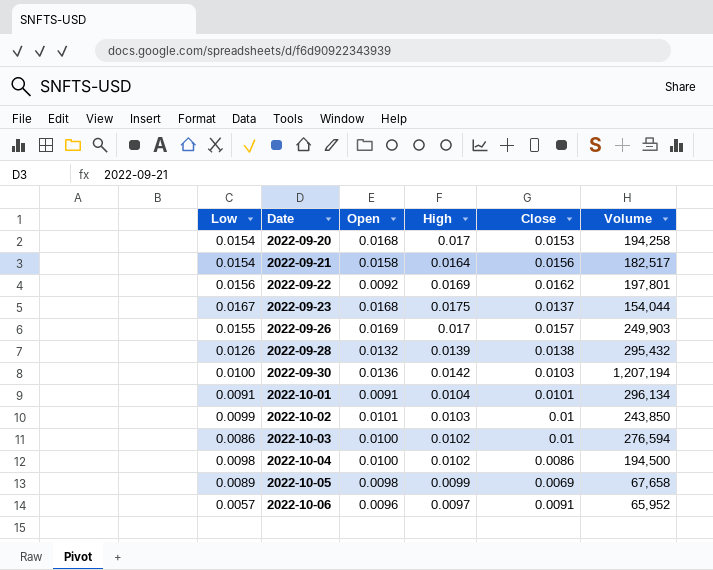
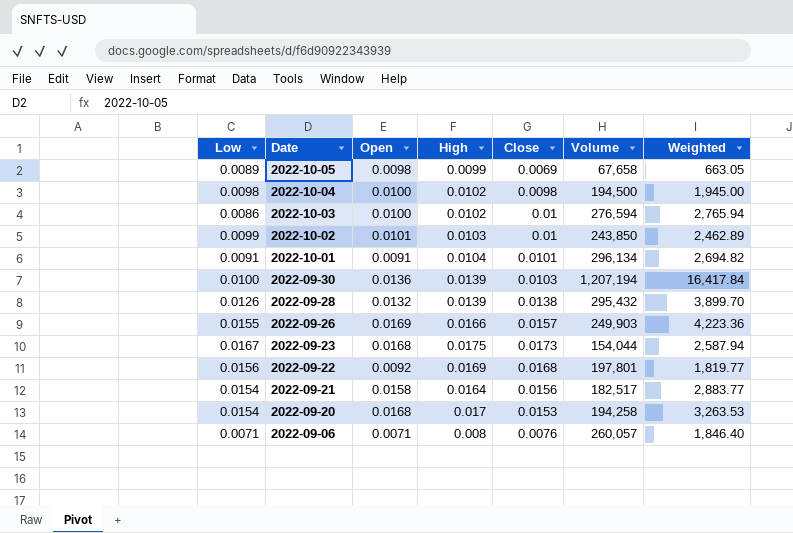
row order: Date ascending -> Date descending
column Weighted | formula: none -> [Open] * [Volume]
row 2022-10-06: 0.0057 | 0.0096 | 0.0097 | 0.0091 | 65,952 -> none
2022-10-04 | Close: 0.0086 -> 0.0098
2022-09-30 | High: 0.0142 -> 0.0139
2022-09-26 | High: 0.017 -> 0.0166
2022-09-23 | Close: 0.0137 -> 0.0173
2022-09-22 | Close: 0.0162 -> 0.0168
row 2022-09-06: none -> 0.0071 | 0.0071 | 0.008 | 0.0076 | 260,057 | 1,846.40

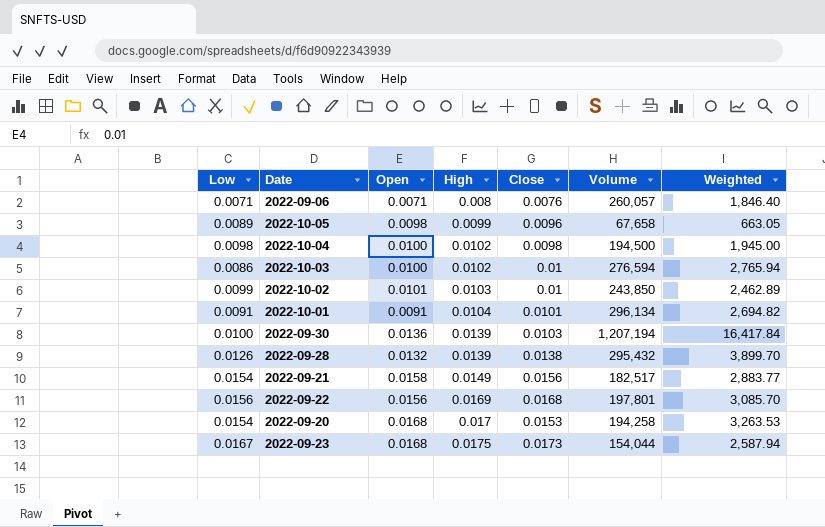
row order: Date descending -> High ascending
row 2022-09-26: 0.0155 | 0.0169 | 0.0166 | 0.0157 | 249,903 | 4,223.36 -> none
2022-10-05 | Close: 0.0069 -> 0.0096
2022-09-21 | High: 0.0164 -> 0.0149
2022-09-22 | Open: 0.0092 -> 0.0156
2022-09-22 | Weighted: 1,819.77 -> 3,085.70

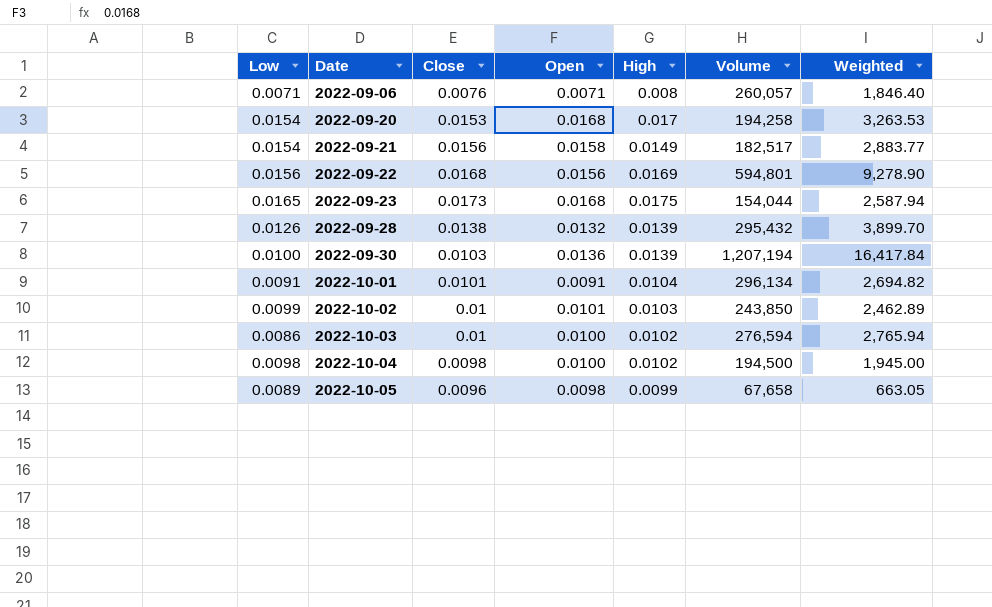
row order: High ascending -> Date ascending
column Close | position: 5 -> 3
2022-09-22 | Volume: 197,801 -> 594,801
2022-09-22 | Weighted: 3,085.70 -> 9,278.90
2022-09-23 | Low: 0.0167 -> 0.0165

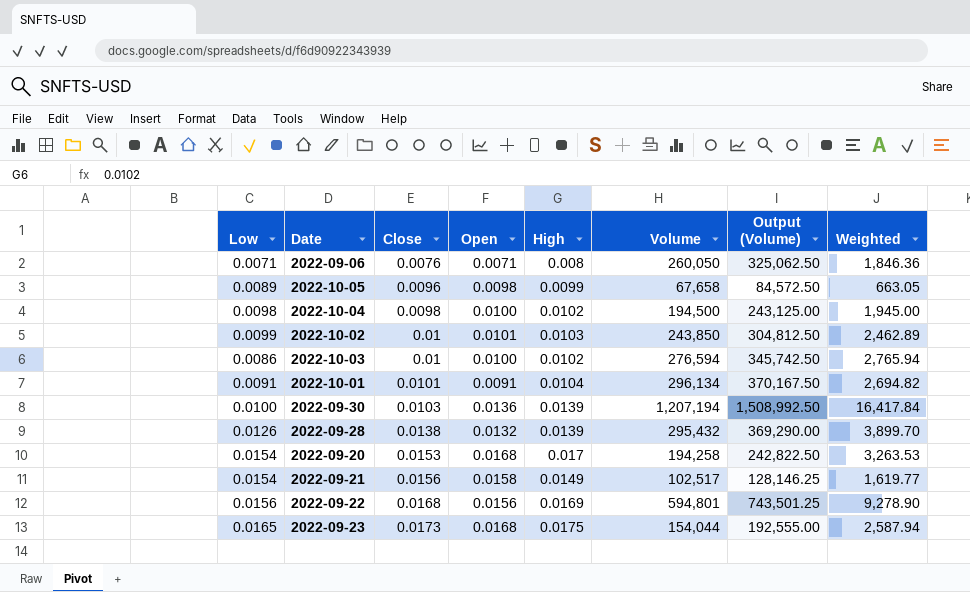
row order: Date ascending -> Close ascending
column Output (Volume) | formula: none -> [Volume] * 1.25
2022-09-06 | Volume: 260,057 -> 260,050
2022-09-06 | Weighted: 1,846.40 -> 1,846.36
2022-09-21 | Volume: 182,517 -> 102,517
2022-09-21 | Weighted: 2,883.77 -> 1,619.77

